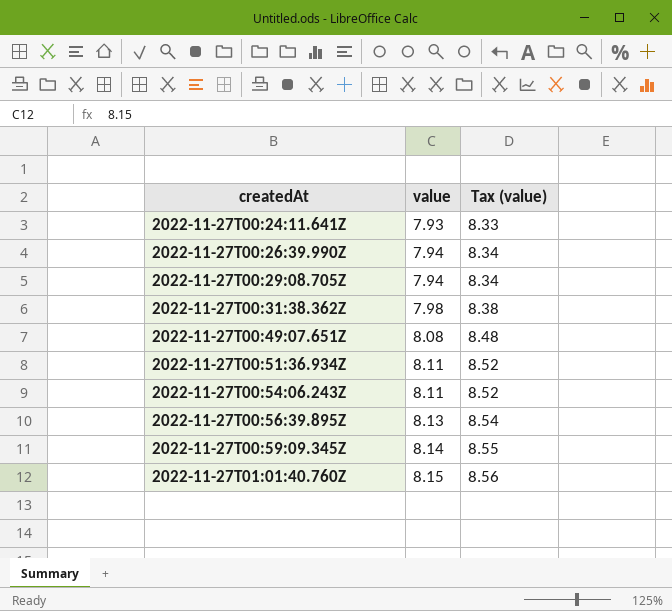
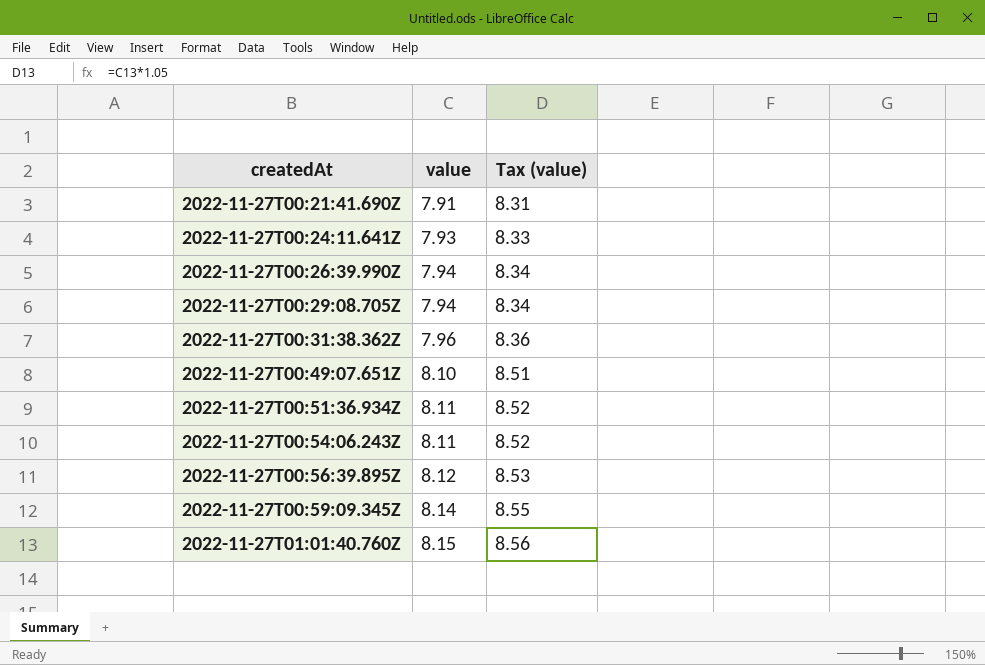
row 2022-11-27T00:21:41.690Z: none -> 7.91 | 8.31
2022-11-27T00:31:38.362Z | value: 7.98 -> 7.96
2022-11-27T00:31:38.362Z | Tax (value): 8.38 -> 8.36
2022-11-27T00:49:07.651Z | value: 8.08 -> 8.10
2022-11-27T00:49:07.651Z | Tax (value): 8.48 -> 8.51
2022-11-27T00:56:39.895Z | value: 8.13 -> 8.12
2022-11-27T00:56:39.895Z | Tax (value): 8.54 -> 8.53

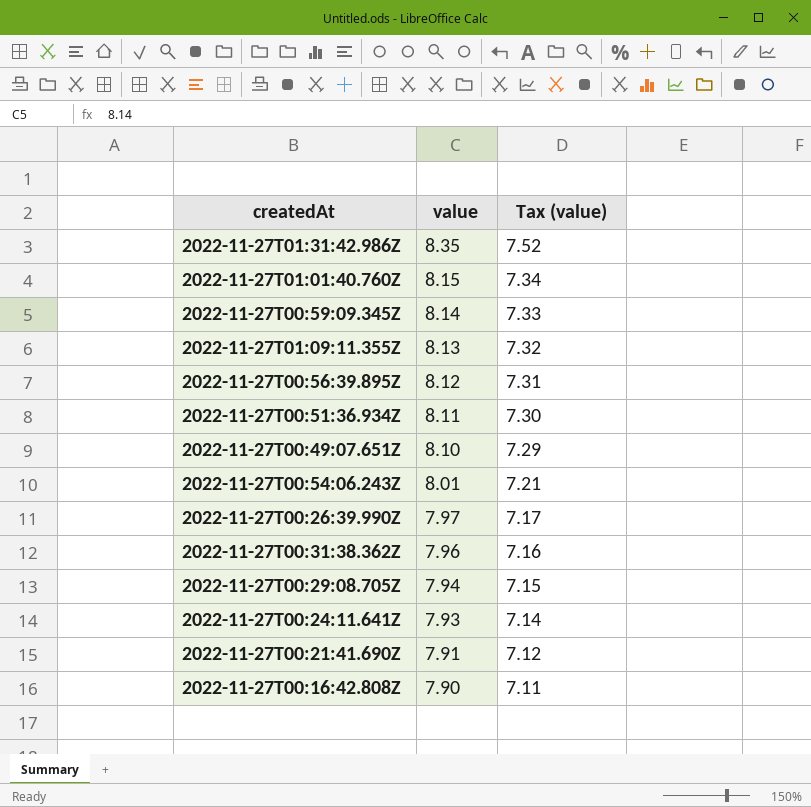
row order: createdAt ascending -> value descending
column Tax (value) | formula: [value] * 1.05 -> [value] * 0.9
row 2022-11-27T01:31:42.986Z: none -> 8.35 | 7.52
row 2022-11-27T01:09:11.355Z: none -> 8.13 | 7.32
2022-11-27T00:54:06.243Z | value: 8.11 -> 8.01
2022-11-27T00:26:39.990Z | value: 7.94 -> 7.97
row 2022-11-27T00:16:42.808Z: none -> 7.90 | 7.11

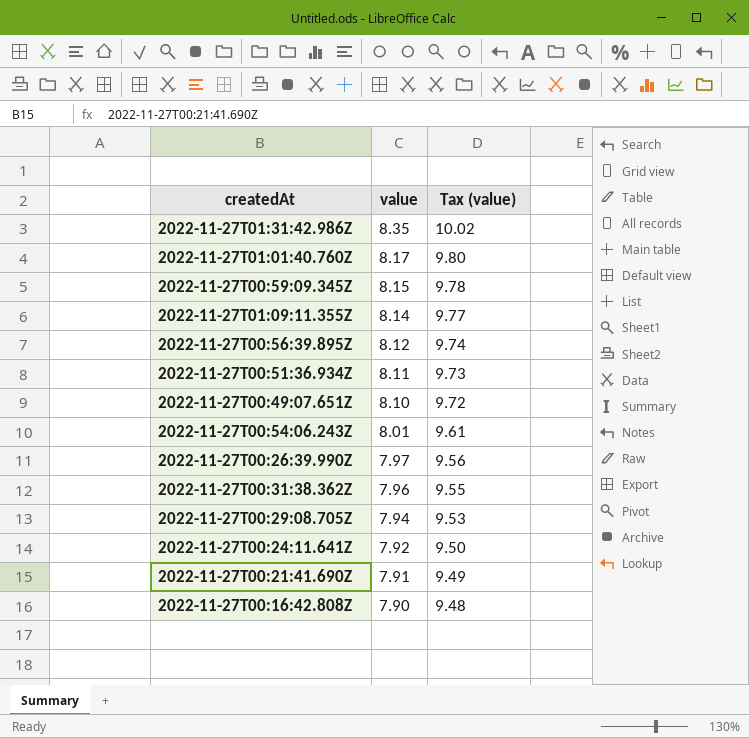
column Tax (value) | formula: [value] * 0.9 -> [value] * 1.2
2022-11-27T01:01:40.760Z | value: 8.15 -> 8.17
2022-11-27T00:59:09.345Z | value: 8.14 -> 8.15
2022-11-27T01:09:11.355Z | value: 8.13 -> 8.14
2022-11-27T00:24:11.641Z | value: 7.93 -> 7.92

